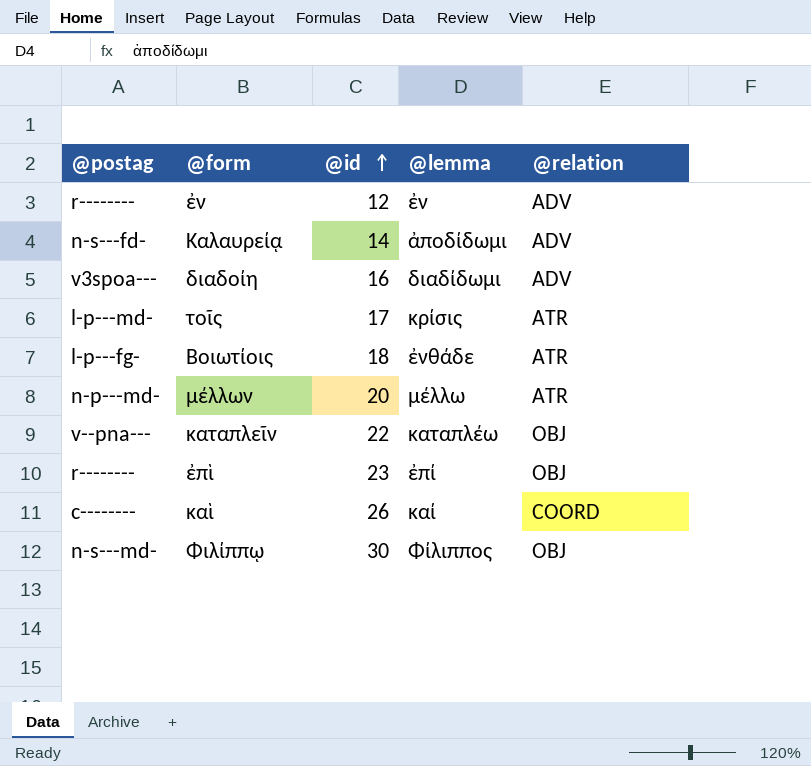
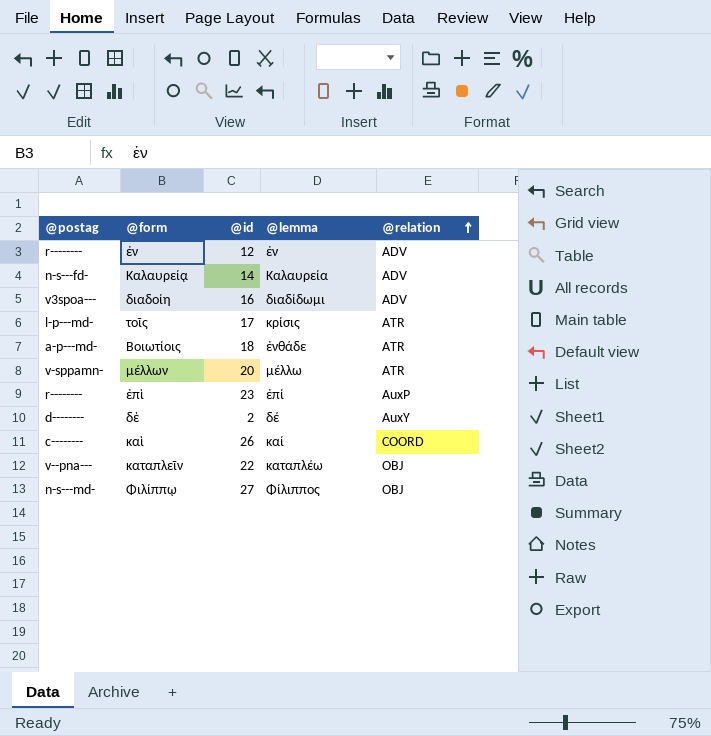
row order: @id ascending -> @relation ascending
Καλαυρείᾳ | @lemma: ἀποδίδωμι -> Καλαυρεία
Βοιωτίοις | @postag: l-p---fg- -> a-p---md-
μέλλων | @postag: n-p---md- -> v-sppamn-
ἐπὶ | @relation: OBJ -> AuxP
row δὲ: none -> d-------- | 2 | δέ | AuxY
Φιλίππῳ | @id: 30 -> 27

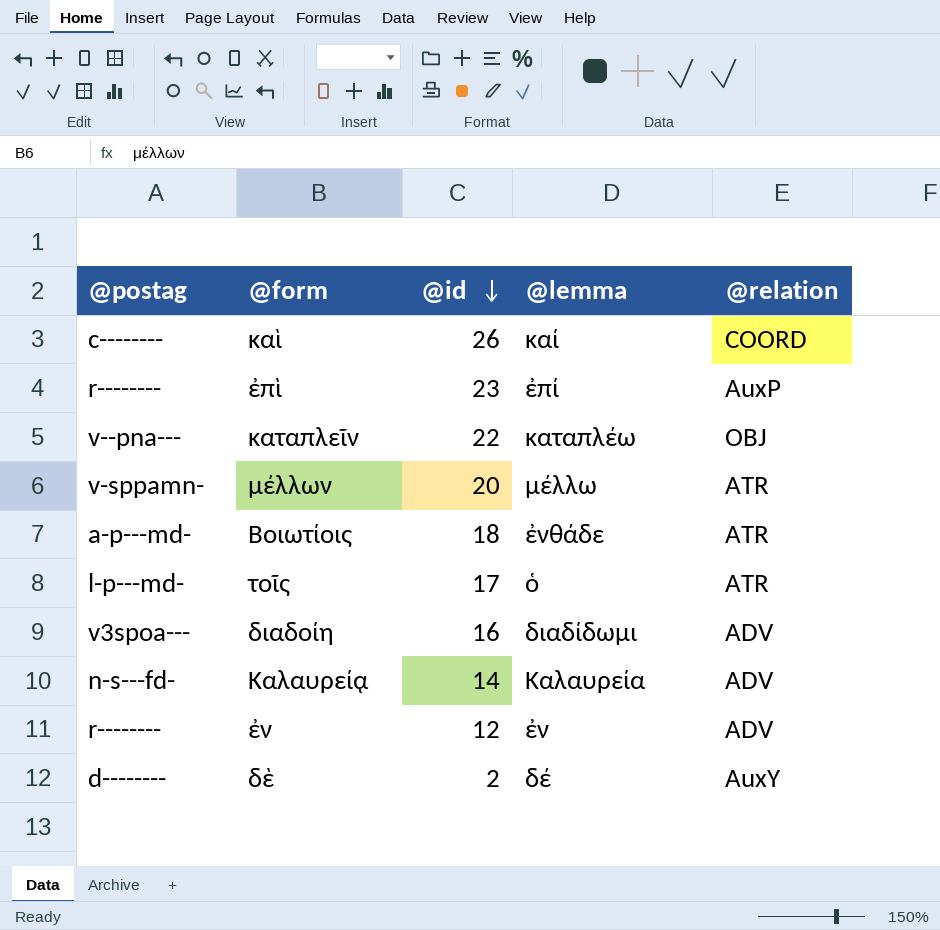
row order: @relation ascending -> @id descending
row Φιλίππῳ: n-s---md- | 27 | Φίλιππος | OBJ -> none
τοῖς | @lemma: κρίσις -> ὁ

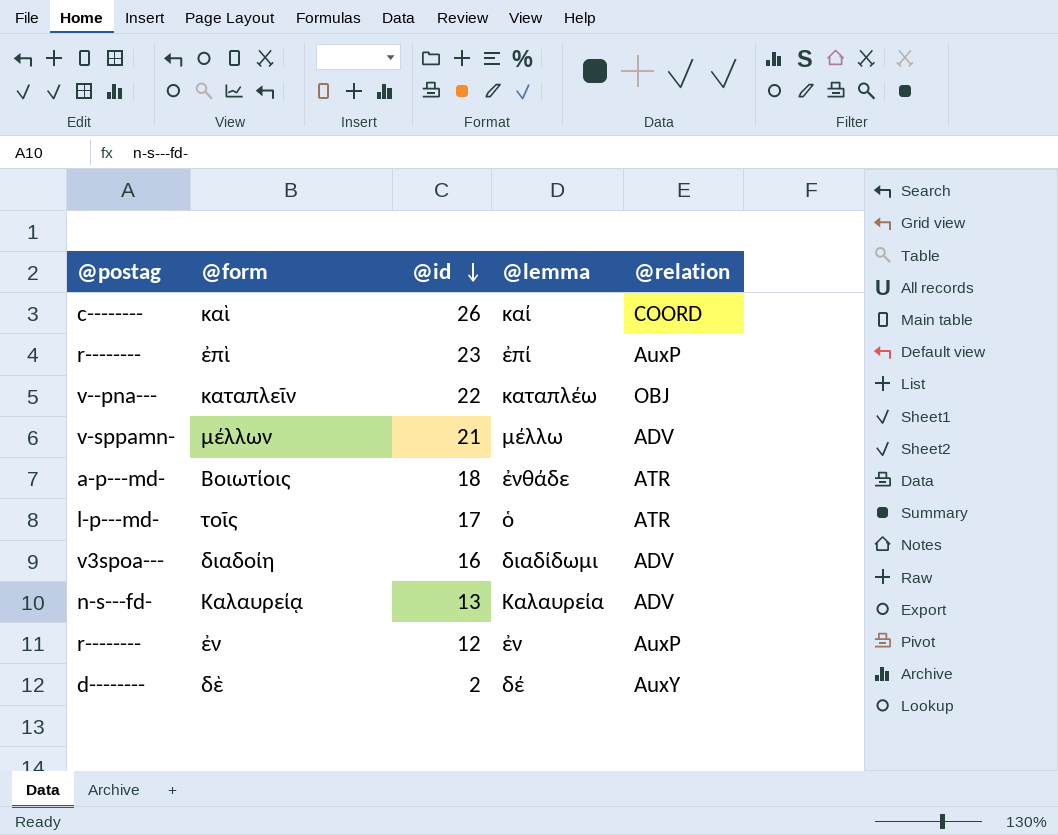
μέλλων | @id: 20 -> 21
μέλλων | @relation: ATR -> ADV
Καλαυρείᾳ | @id: 14 -> 13
ἐν | @relation: ADV -> AuxP

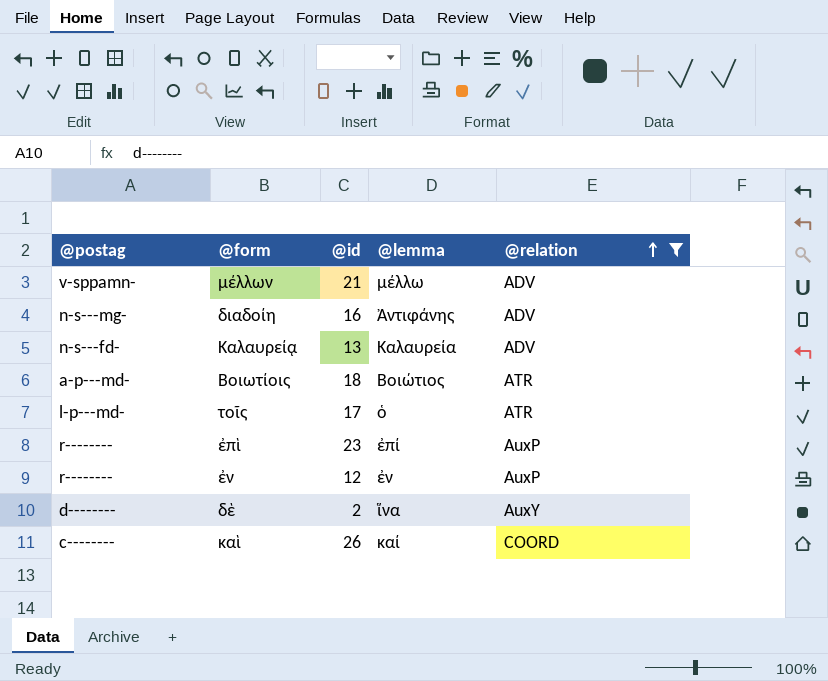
filter: none -> @relation != OBJ
row order: @id descending -> @relation ascending
διαδοίη | @postag: v3spoa--- -> n-s---mg-
διαδοίη | @lemma: διαδίδωμι -> Ἀντιφάνης
Βοιωτίοις | @lemma: ἐνθάδε -> Βοιώτιος
δὲ | @lemma: δέ -> ἵνα

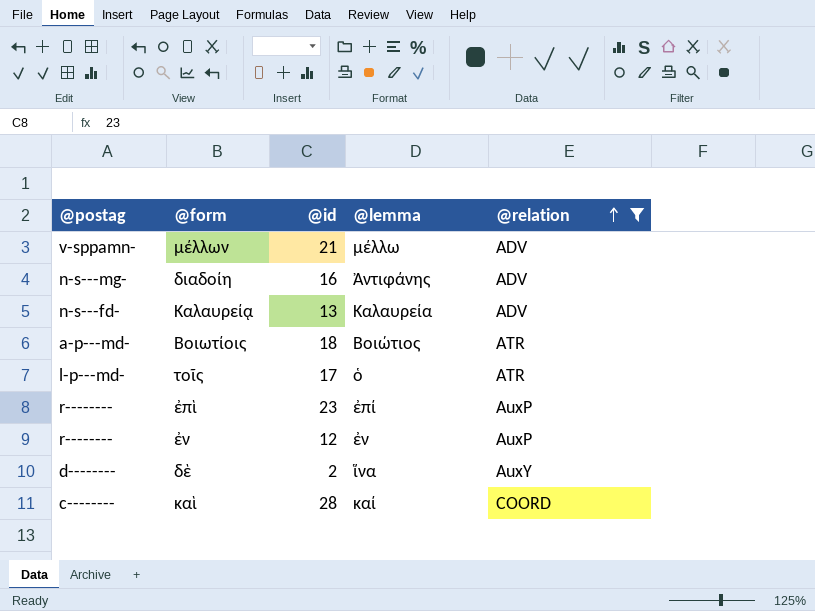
καὶ | @id: 26 -> 28

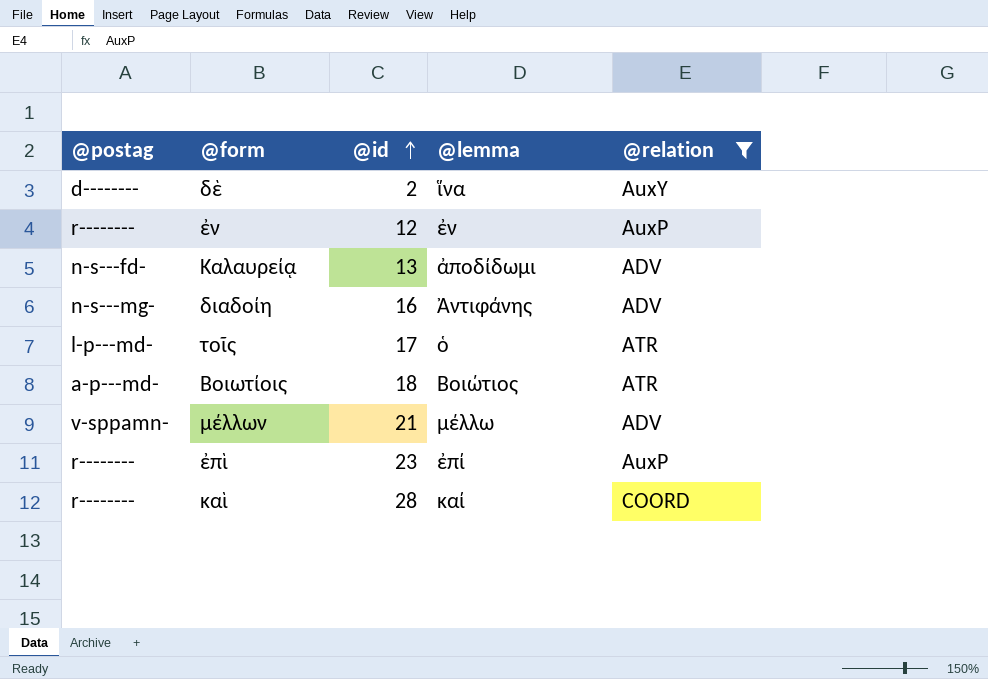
row order: @relation ascending -> @id ascending
Καλαυρείᾳ | @lemma: Καλαυρεία -> ἀποδίδωμι
καὶ | @postag: c-------- -> r--------

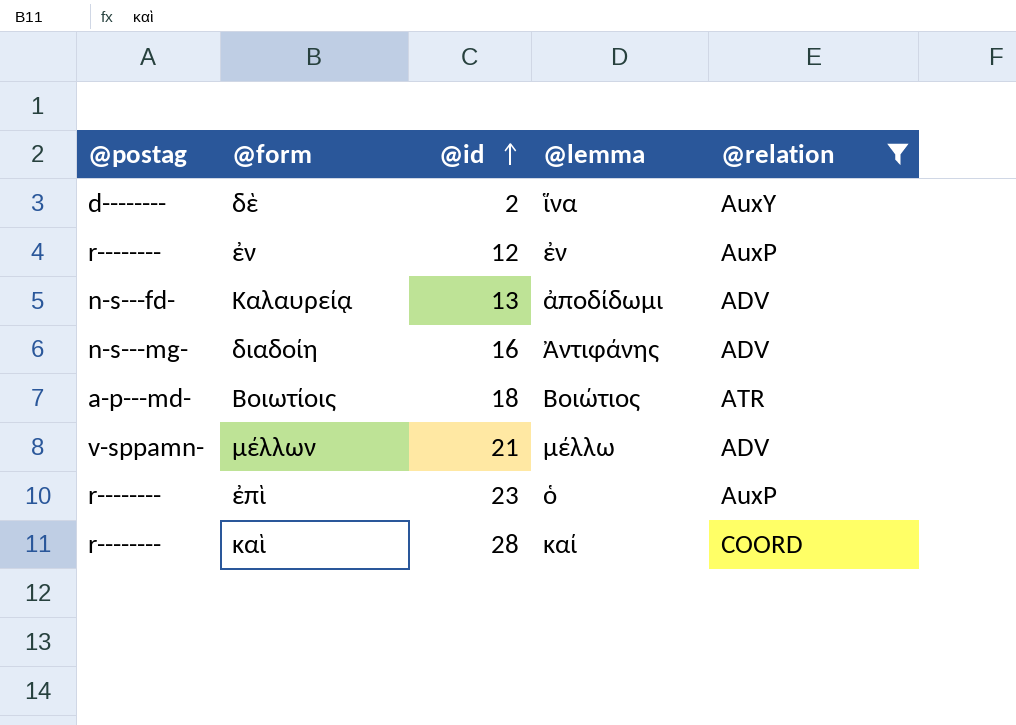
row τοῖς: l-p---md- | 17 | ὁ | ATR -> none
ἐπὶ | @lemma: ἐπί -> ὁ

